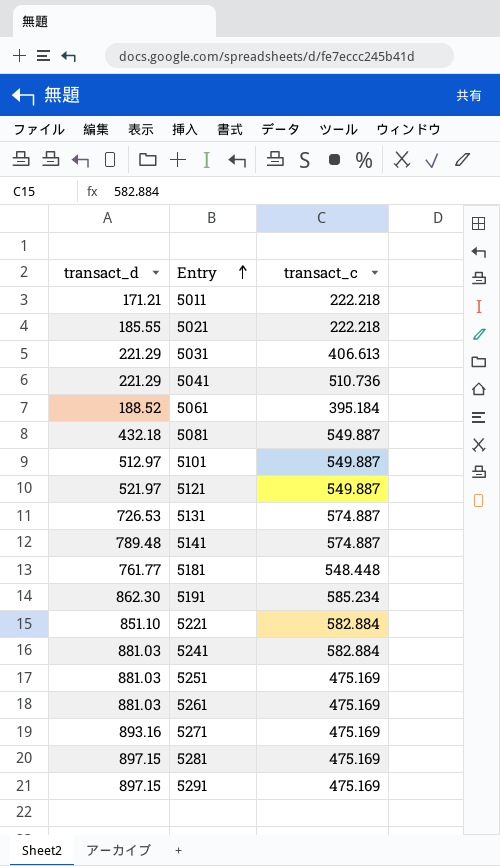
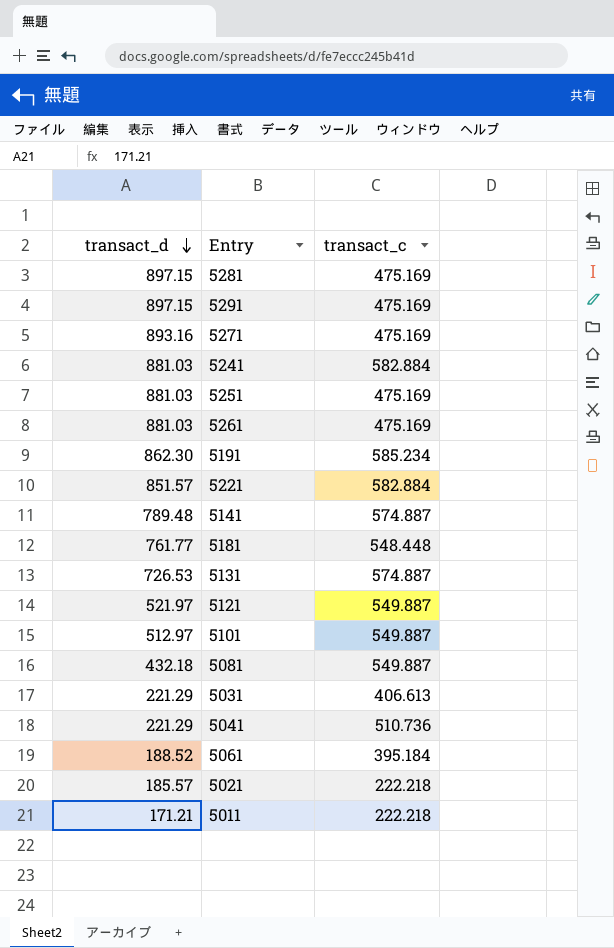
row order: Entry ascending -> transact_d descending
5221 | transact_d: 851.10 -> 851.57
5021 | transact_d: 185.55 -> 185.57

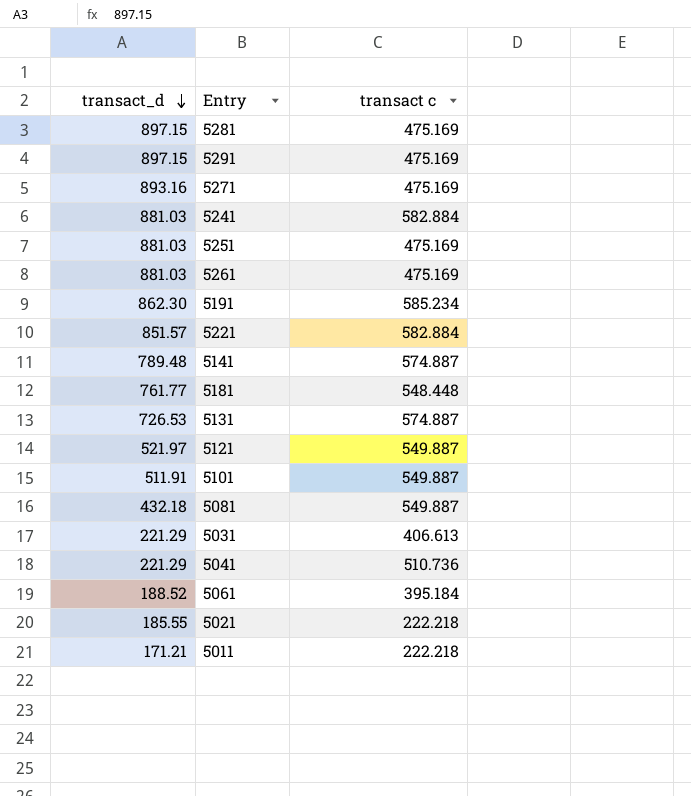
column name: transact_c -> transact c
5101 | transact_d: 512.97 -> 511.91
5021 | transact_d: 185.57 -> 185.55

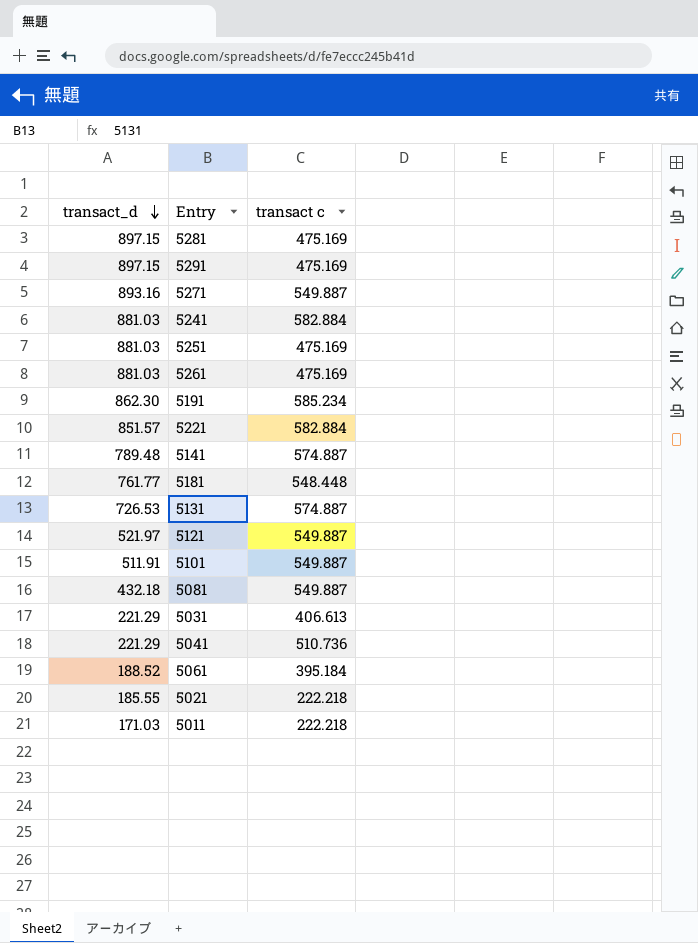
5271 | transact c: 475.169 -> 549.887
5011 | transact_d: 171.21 -> 171.03

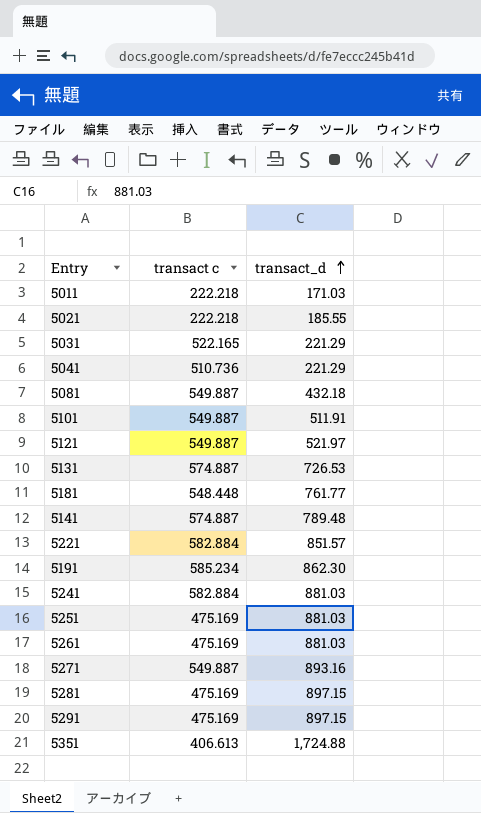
row order: transact_d descending -> transact_d ascending
column transact_d | position: 1 -> 3
row 5061: 188.52 | 395.184 -> none
5031 | transact c: 406.613 -> 522.165
row 5351: none -> 406.613 | 1,724.88

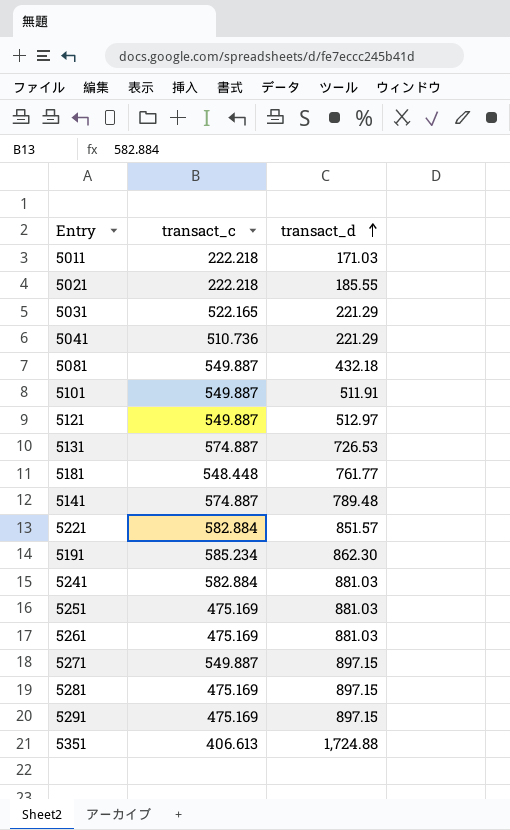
column name: transact c -> transact_c
5121 | transact_d: 521.97 -> 512.97
5271 | transact_d: 893.16 -> 897.15

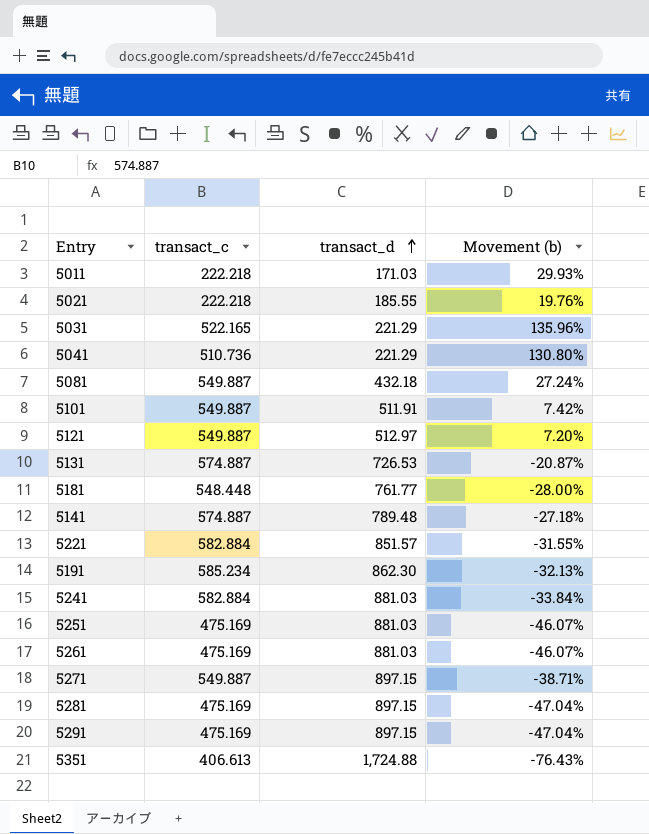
column Movement (b) | formula: none -> ([transact_c] - [transact_d]) / [transact_d]

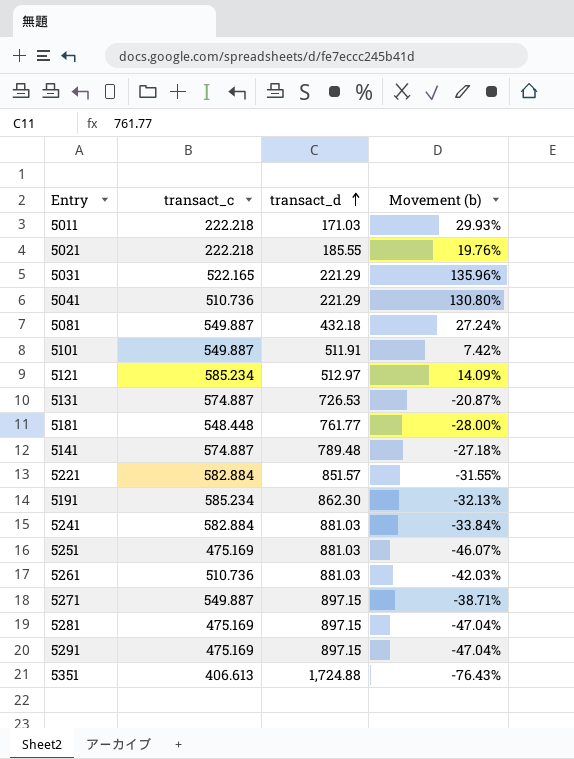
5121 | transact_c: 549.887 -> 585.234
5121 | Movement (b): 7.20% -> 14.09%
5261 | transact_c: 475.169 -> 510.736
5261 | Movement (b): -46.07% -> -42.03%

